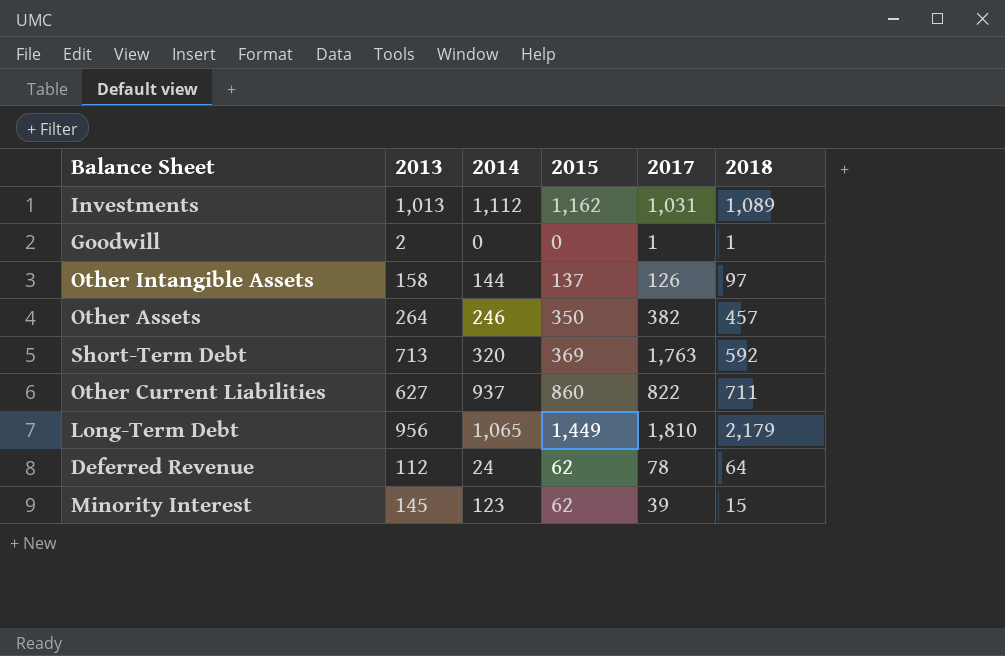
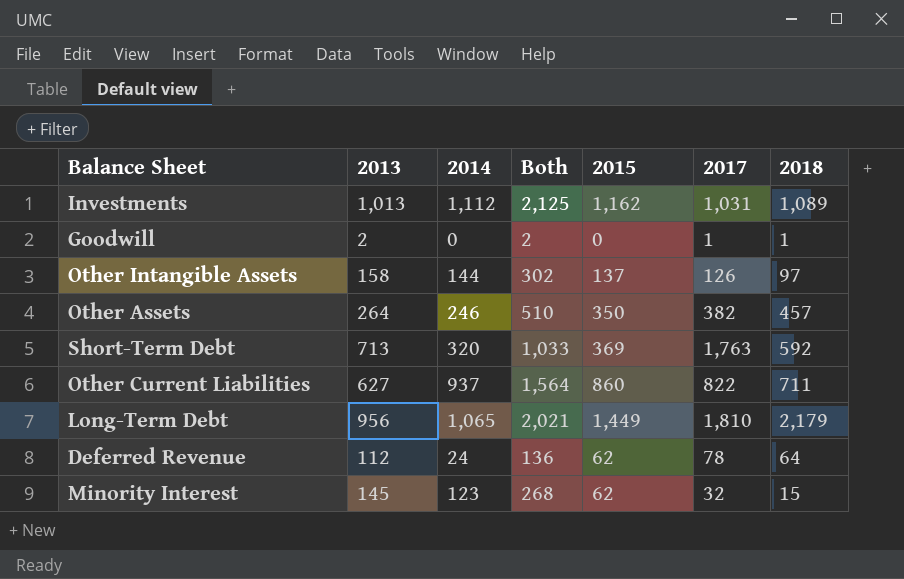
column Both | formula: none -> [2013] + [2014]
Minority Interest | 2017: 39 -> 32

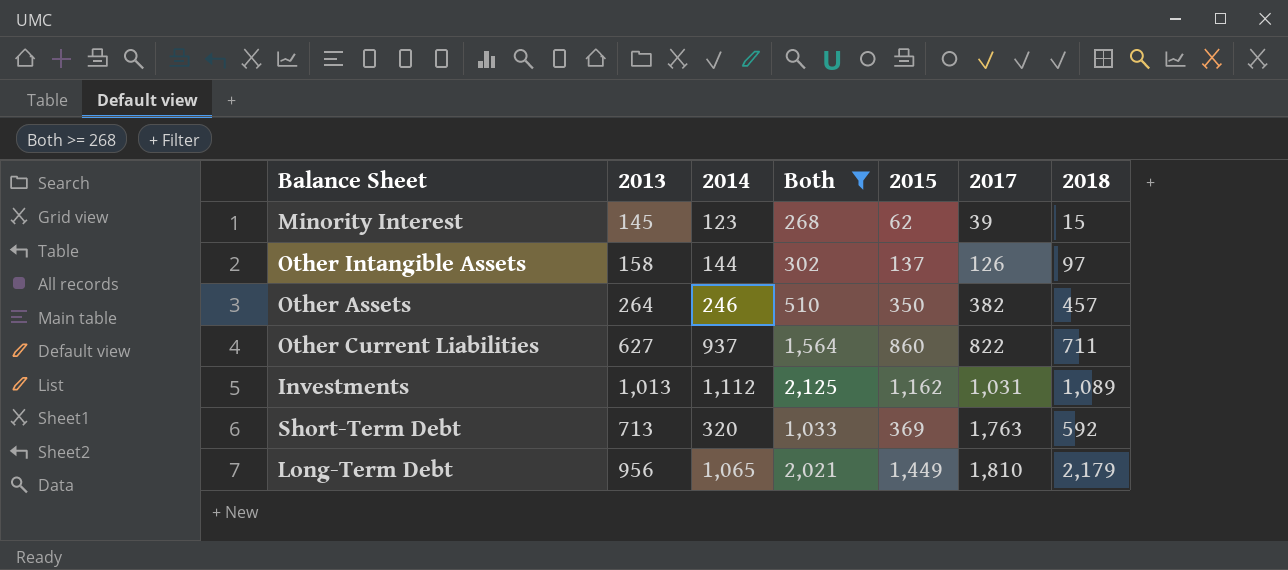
filter: none -> Both >= 268
row order: none -> 2017 ascending
Minority Interest | 2017: 32 -> 39

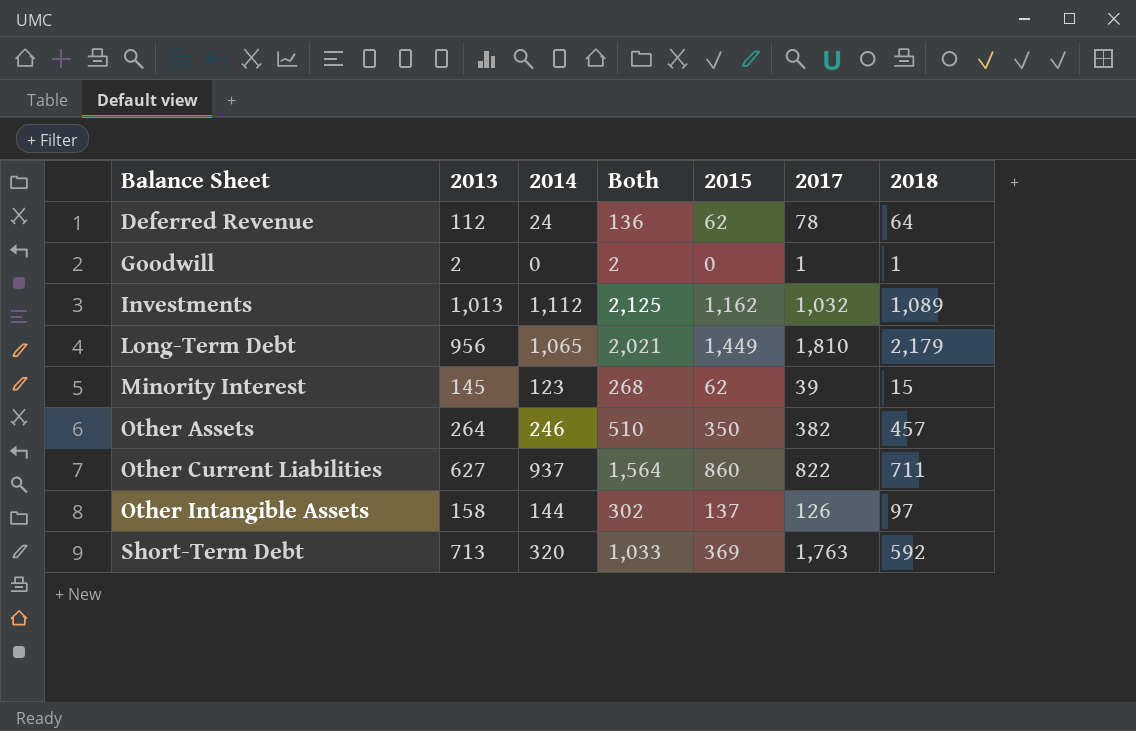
filter: Both >= 268 -> none
row order: 2017 ascending -> Balance Sheet ascending
Investments | 2017: 1,031 -> 1,032

